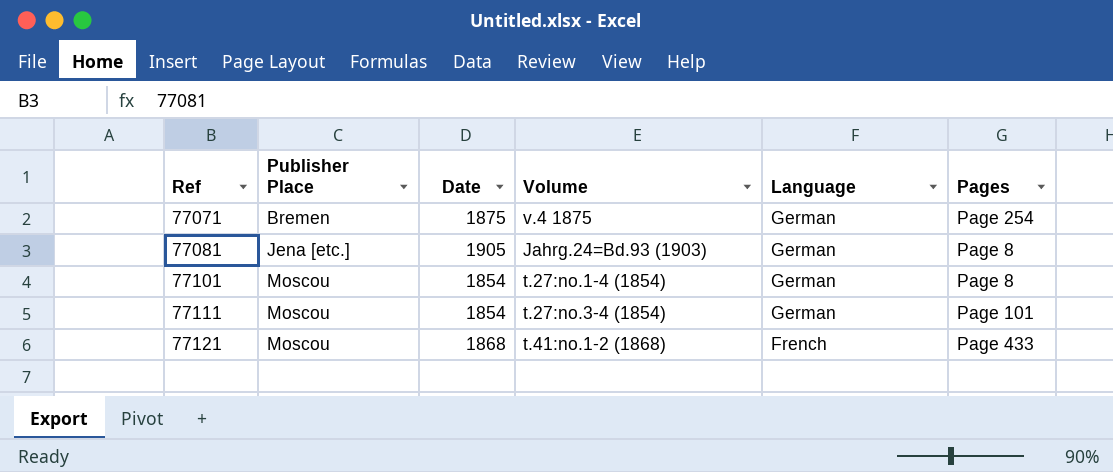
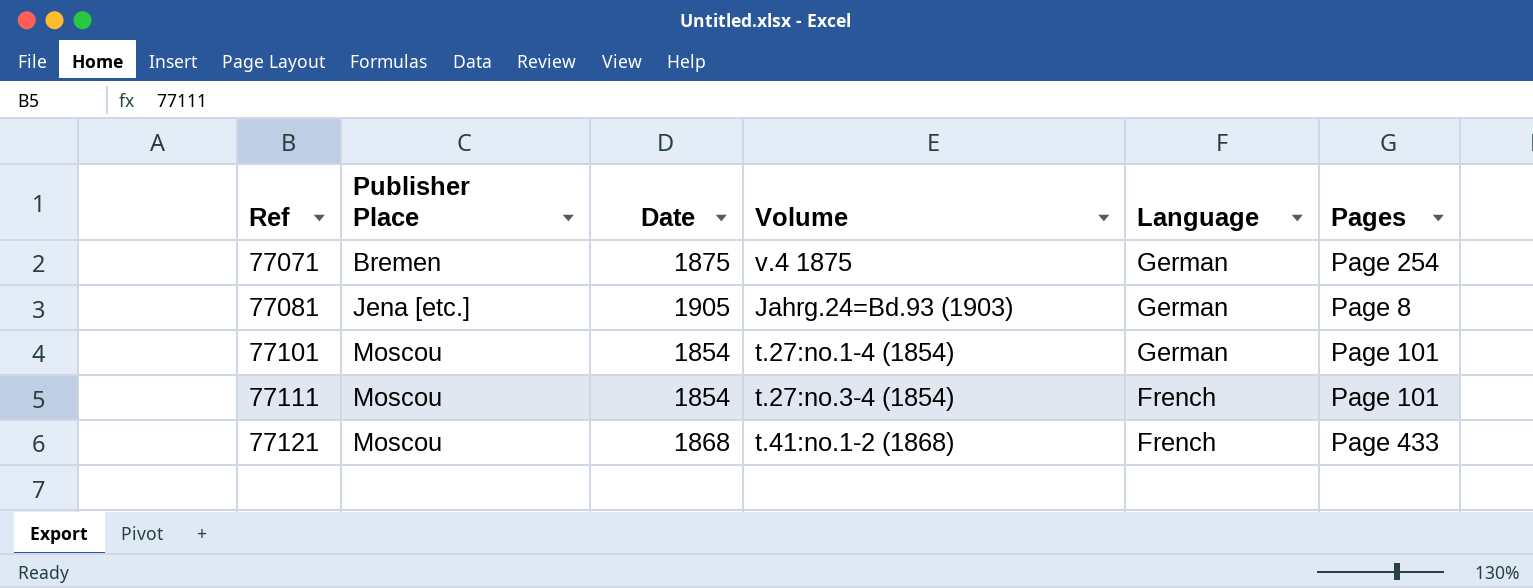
77101 | Pages: Page 8 -> Page 101
77111 | Language: German -> French

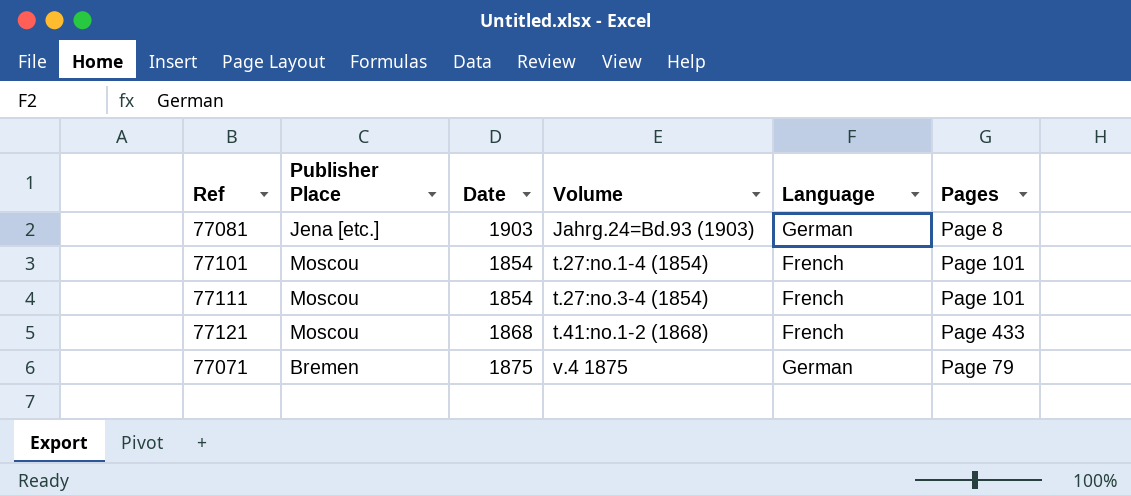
row order: Ref ascending -> Volume ascending
77081 | Date: 1905 -> 1903
77101 | Language: German -> French
77071 | Pages: Page 254 -> Page 79

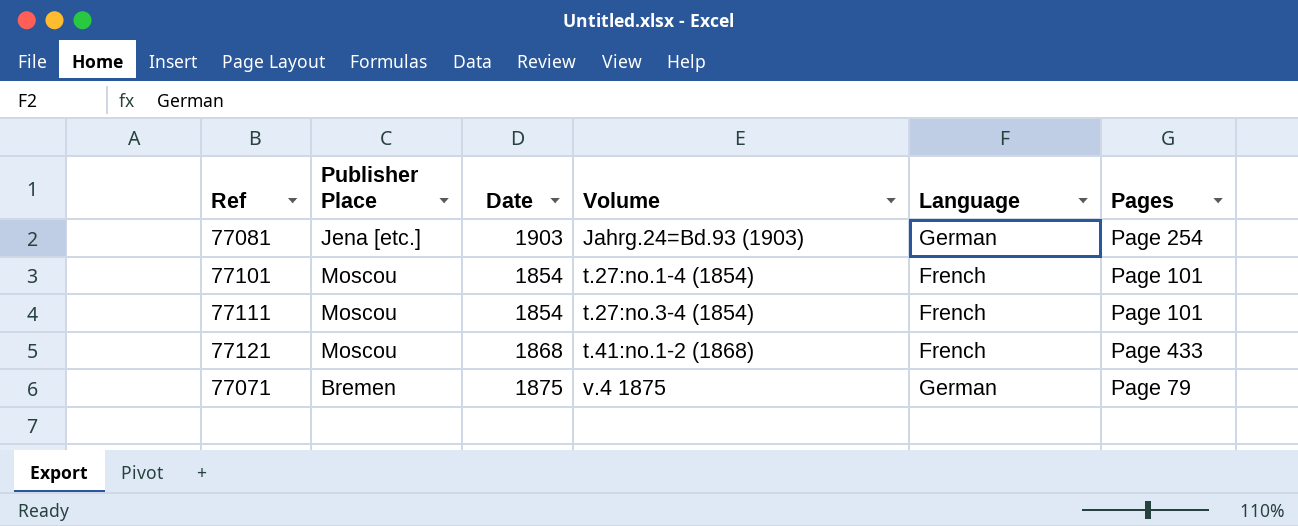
77081 | Pages: Page 8 -> Page 254

